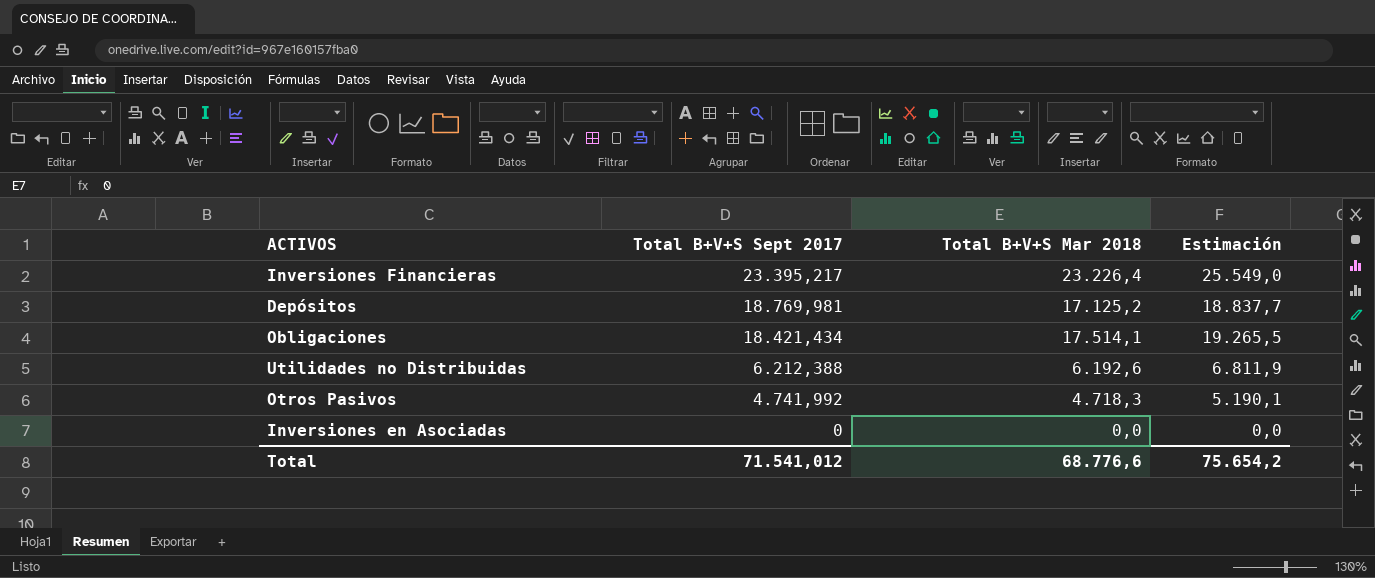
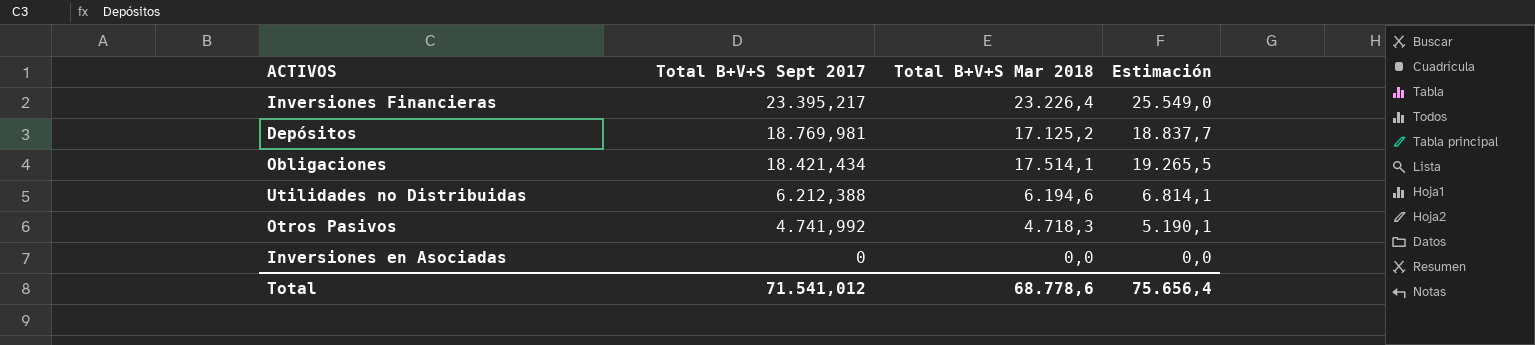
Utilidades no Distribuidas | Total B+V+S Mar 2018: 6.192,6 -> 6.194,6
Utilidades no Distribuidas | Estimación: 6.811,9 -> 6.814,1
Total | Total B+V+S Mar 2018: 68.776,6 -> 68.778,6
Total | Estimación: 75.654,2 -> 75.656,4

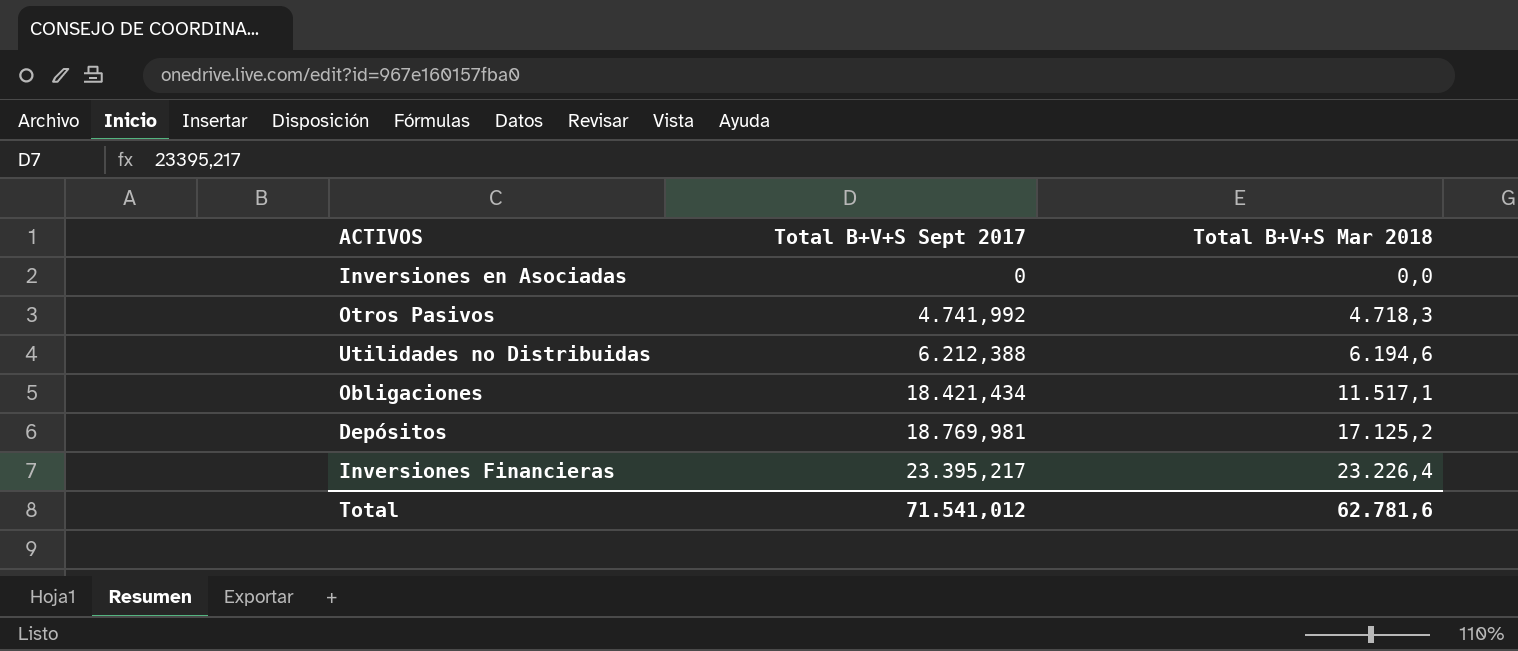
row order: Total B+V+S Sept 2017 descending -> Total B+V+S Sept 2017 ascending
column Estimación | formula: [Total B+V+S Mar 2018] * 1,1 -> none
Obligaciones | Total B+V+S Mar 2018: 17.514,1 -> 11.517,1
Total | Total B+V+S Mar 2018: 68.778,6 -> 62.781,6

